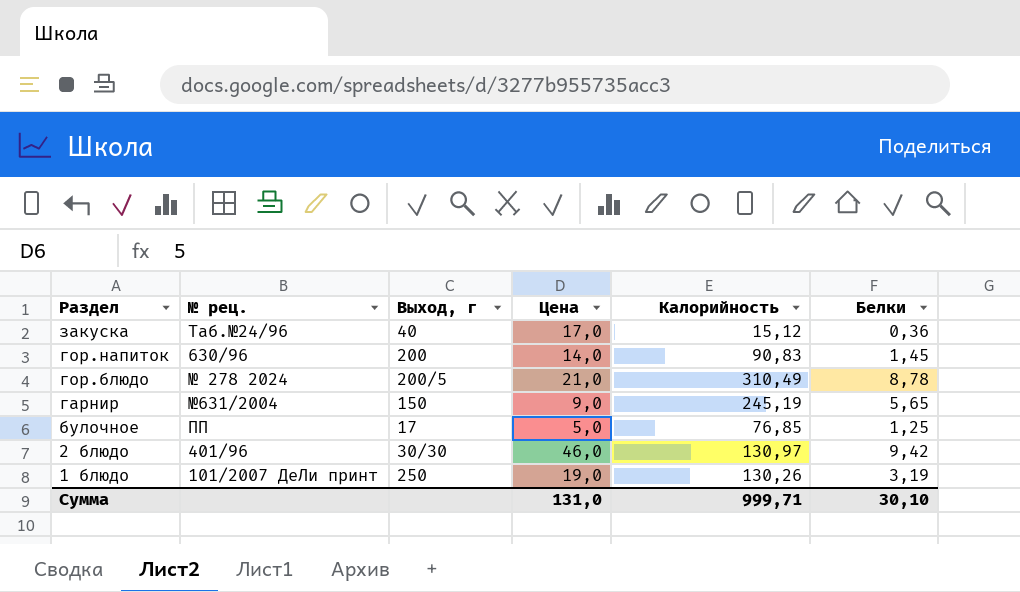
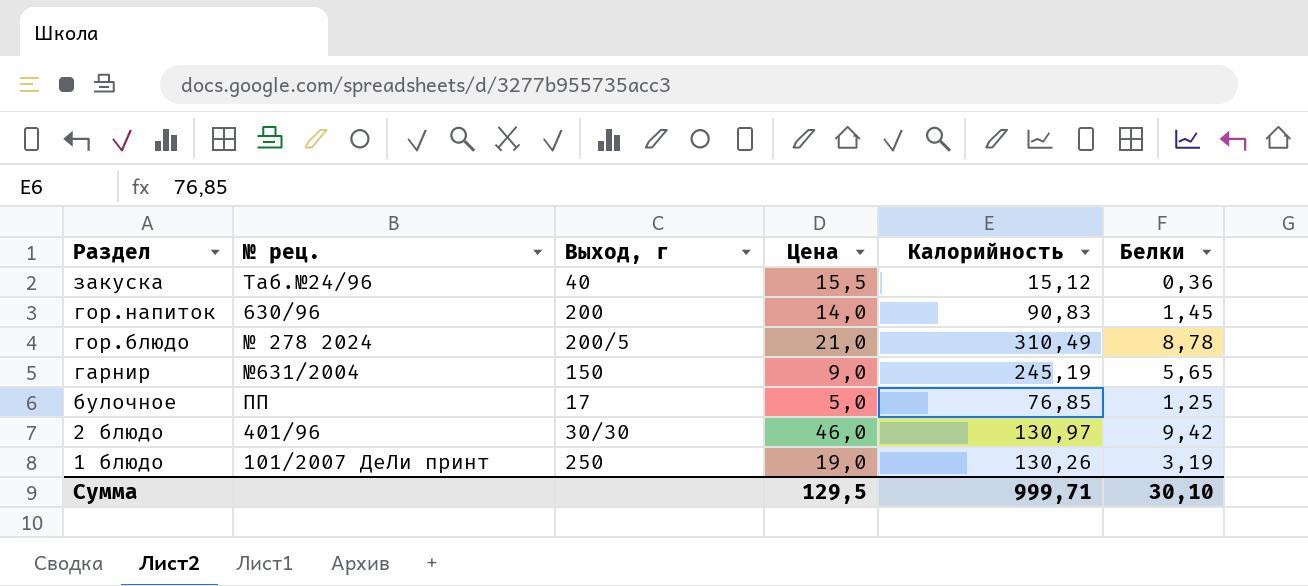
закуска | Цена: 17,0 -> 15,5
Сумма | Цена: 131,0 -> 129,5

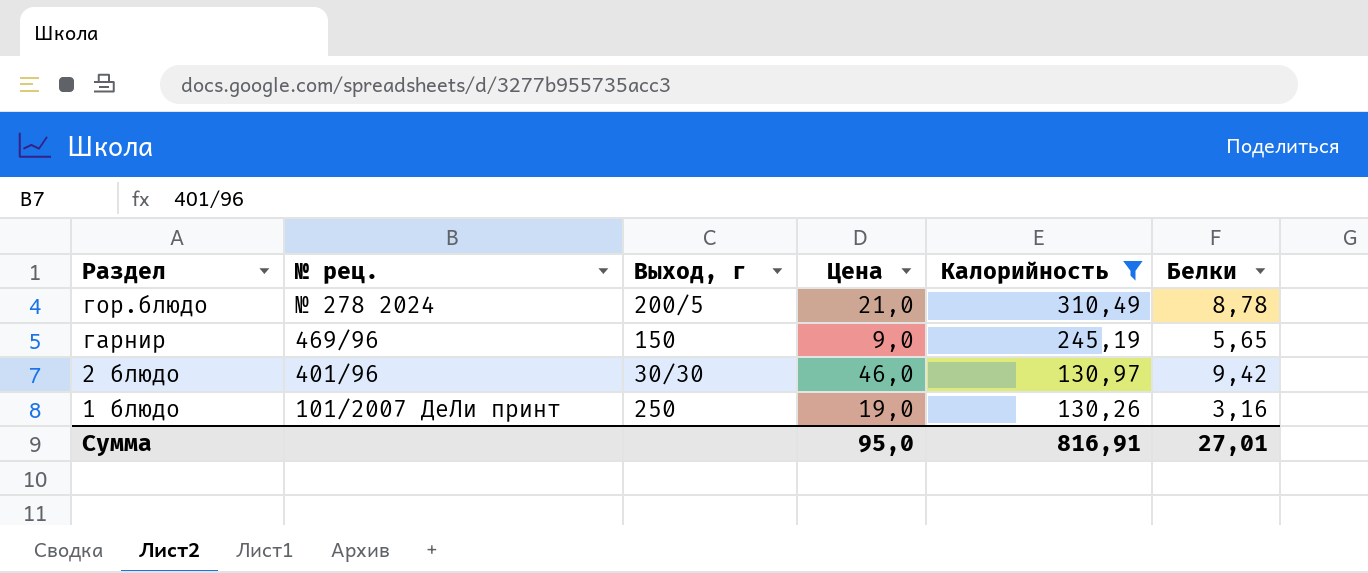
filter: none -> Калорийность >= 130,26
гарнир | № рец.: №631/2004 -> 469/96
1 блюдо | Белки: 3,19 -> 3,16
Сумма | Цена: 129,5 -> 95,0
Сумма | Калорийность: 999,71 -> 816,91
Сумма | Белки: 30,10 -> 27,01

